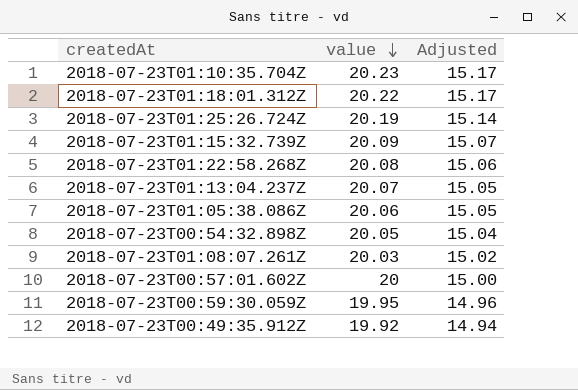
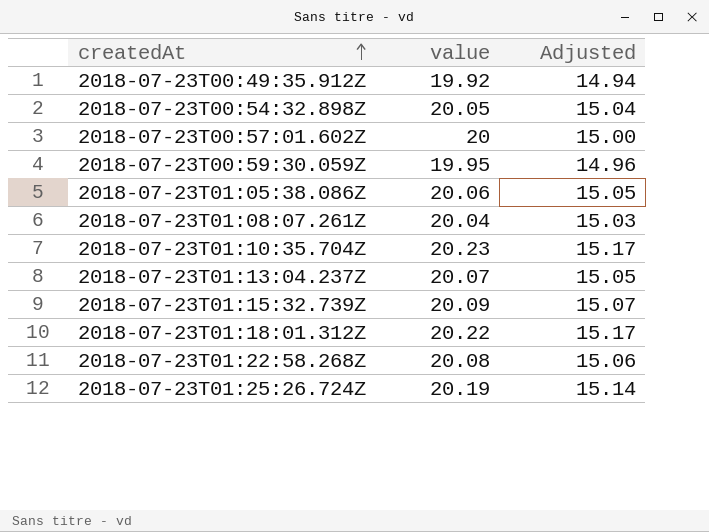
row order: value descending -> createdAt ascending
2018-07-23T01:08:07.261Z | value: 20.03 -> 20.04
2018-07-23T01:08:07.261Z | Adjusted: 15.02 -> 15.03

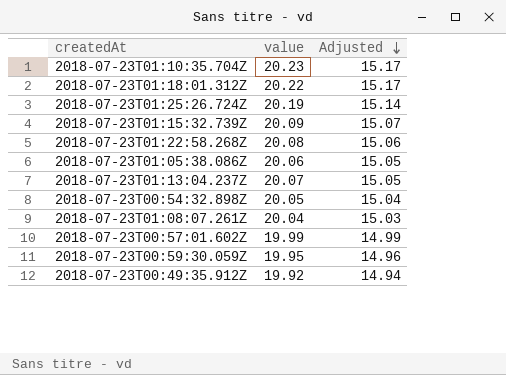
row order: createdAt ascending -> Adjusted descending
2018-07-23T00:57:01.602Z | value: 20 -> 19.99
2018-07-23T00:57:01.602Z | Adjusted: 15.00 -> 14.99

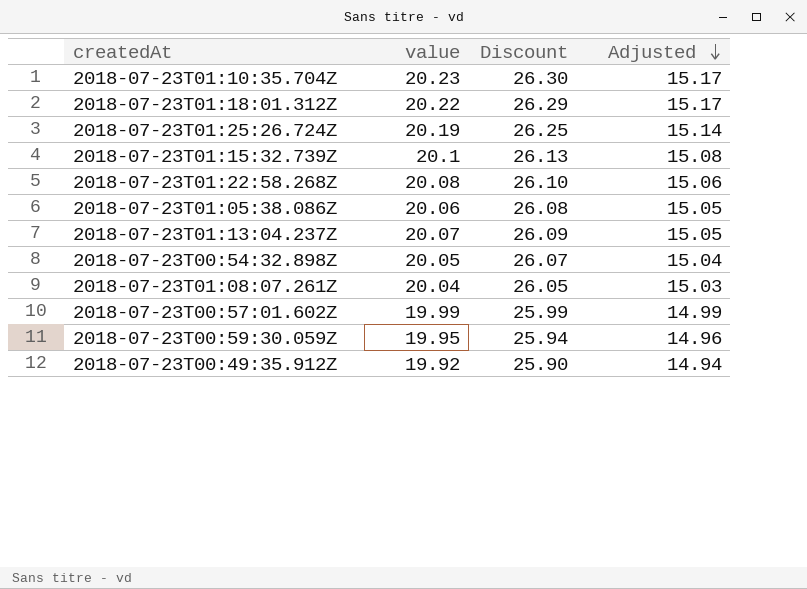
column Discount | formula: none -> [value] * 1.3
2018-07-23T01:15:32.739Z | value: 20.09 -> 20.1
2018-07-23T01:15:32.739Z | Adjusted: 15.07 -> 15.08

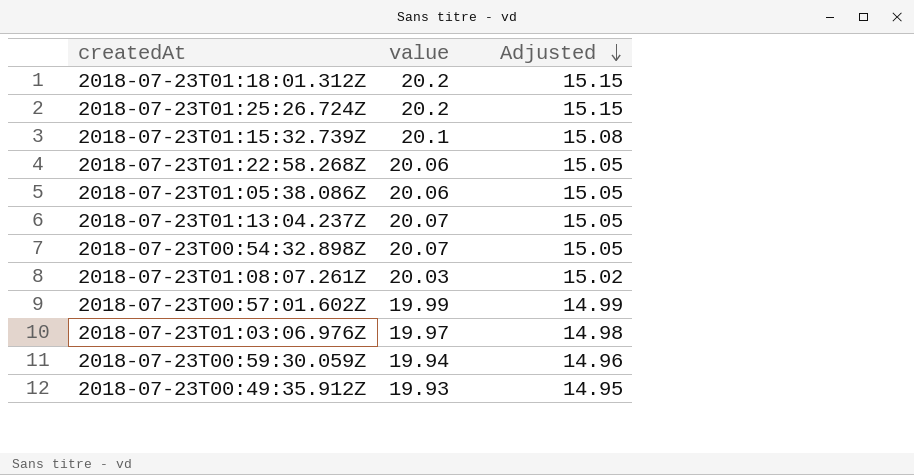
column Discount | formula: [value] * 1.3 -> none
row 2018-07-23T01:10:35.704Z: 20.23 | 26.30 | 15.17 -> none
2018-07-23T01:18:01.312Z | value: 20.22 -> 20.2
2018-07-23T01:18:01.312Z | Adjusted: 15.17 -> 15.15
2018-07-23T01:25:26.724Z | value: 20.19 -> 20.2
2018-07-23T01:25:26.724Z | Adjusted: 15.14 -> 15.15
2018-07-23T01:22:58.268Z | value: 20.08 -> 20.06
2018-07-23T01:22:58.268Z | Adjusted: 15.06 -> 15.05
2018-07-23T00:54:32.898Z | value: 20.05 -> 20.07
2018-07-23T00:54:32.898Z | Adjusted: 15.04 -> 15.05
2018-07-23T01:08:07.261Z | value: 20.04 -> 20.03
2018-07-23T01:08:07.261Z | Adjusted: 15.03 -> 15.02
row 2018-07-23T01:03:06.976Z: none -> 19.97 | 14.98
2018-07-23T00:59:30.059Z | value: 19.95 -> 19.94
2018-07-23T00:49:35.912Z | value: 19.92 -> 19.93
2018-07-23T00:49:35.912Z | Adjusted: 14.94 -> 14.95

